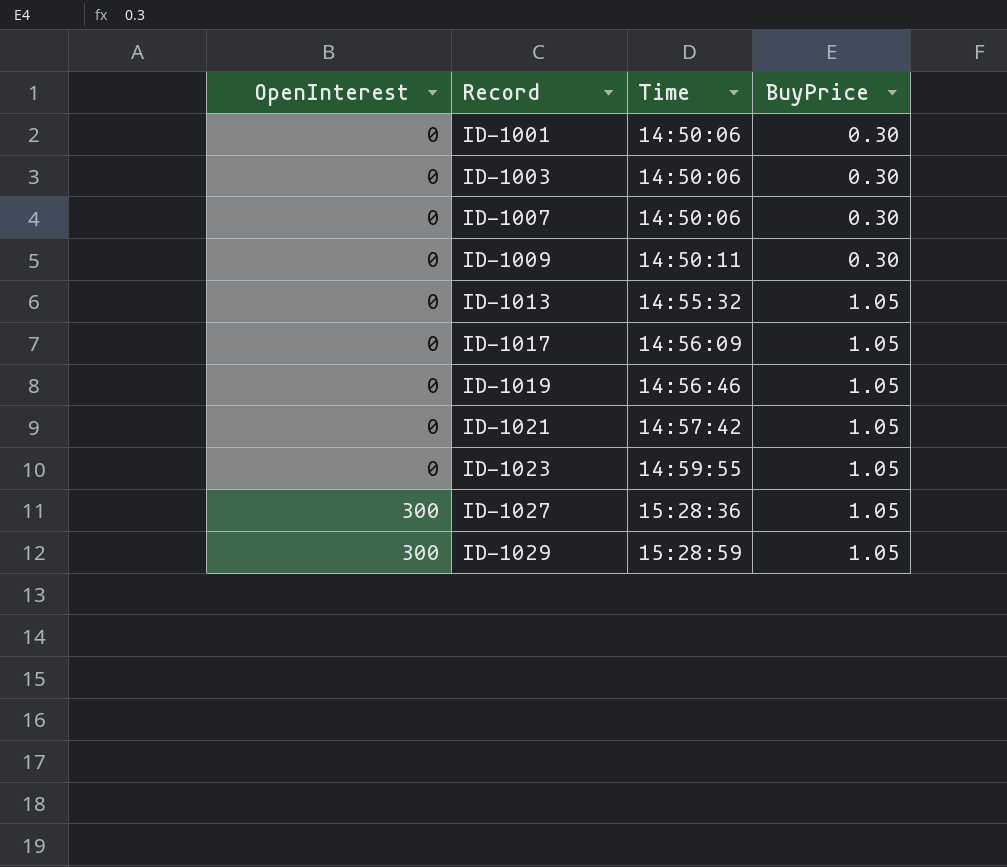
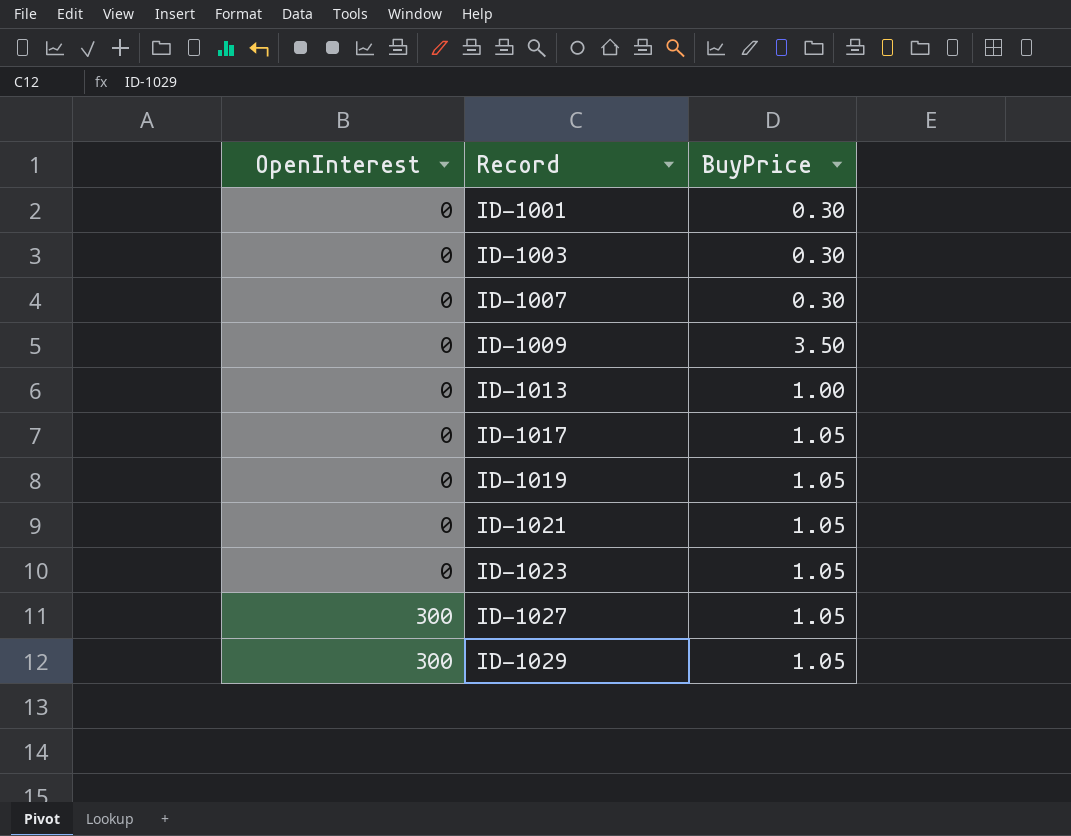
column Time | position: 3 -> none
ID-1009 | BuyPrice: 0.30 -> 3.50
ID-1013 | BuyPrice: 1.05 -> 1.00

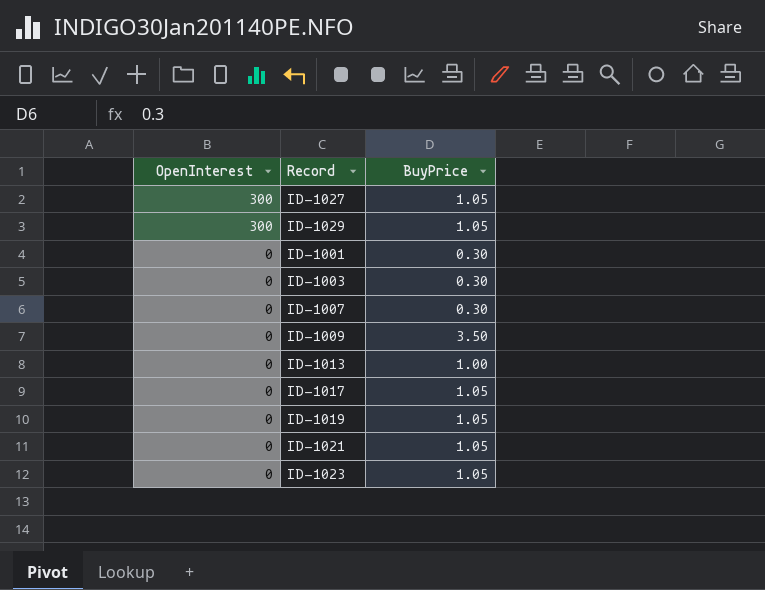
row order: OpenInterest ascending -> OpenInterest descending

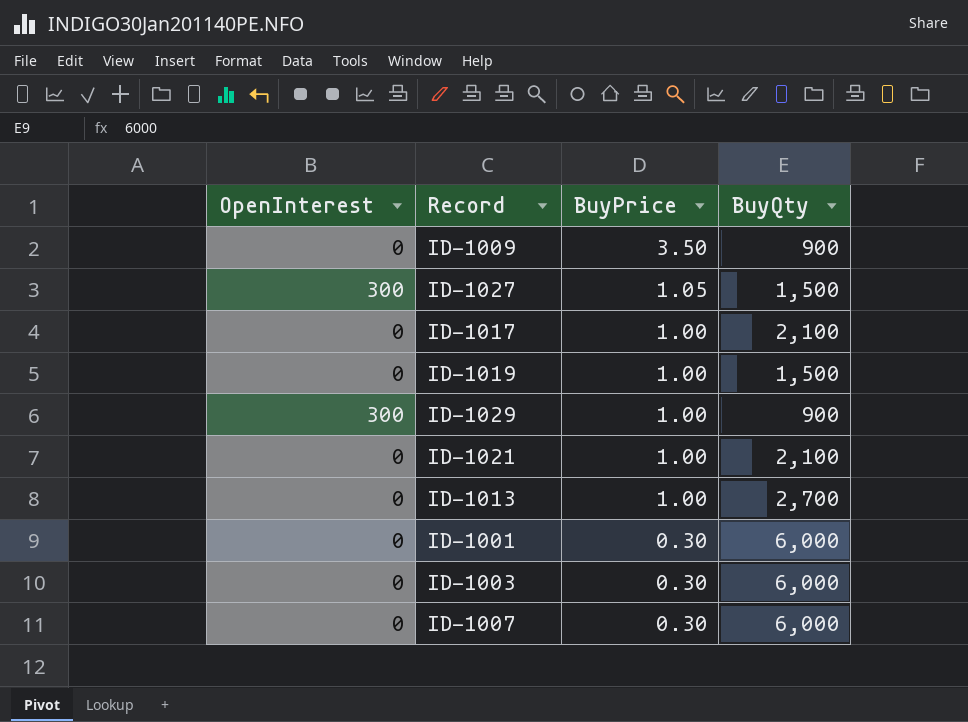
row order: OpenInterest descending -> BuyPrice descending
column BuyQty | position: none -> 4
row ID-1023: 0 | 1.05 -> none
ID-1017 | BuyPrice: 1.05 -> 1.00
ID-1019 | BuyPrice: 1.05 -> 1.00
ID-1029 | BuyPrice: 1.05 -> 1.00
ID-1021 | BuyPrice: 1.05 -> 1.00

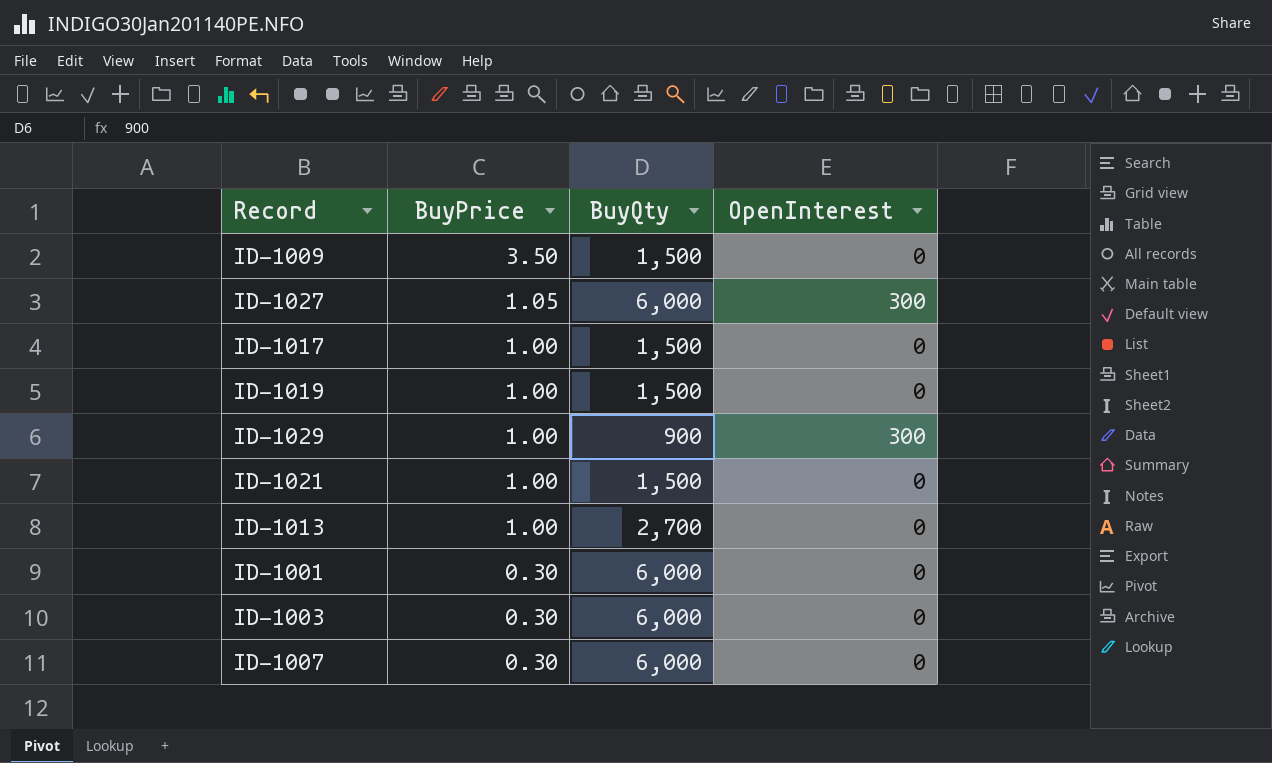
column OpenInterest | position: 1 -> 4
ID-1009 | BuyQty: 900 -> 1,500
ID-1027 | BuyQty: 1,500 -> 6,000
ID-1017 | BuyQty: 2,100 -> 1,500
ID-1021 | BuyQty: 2,100 -> 1,500

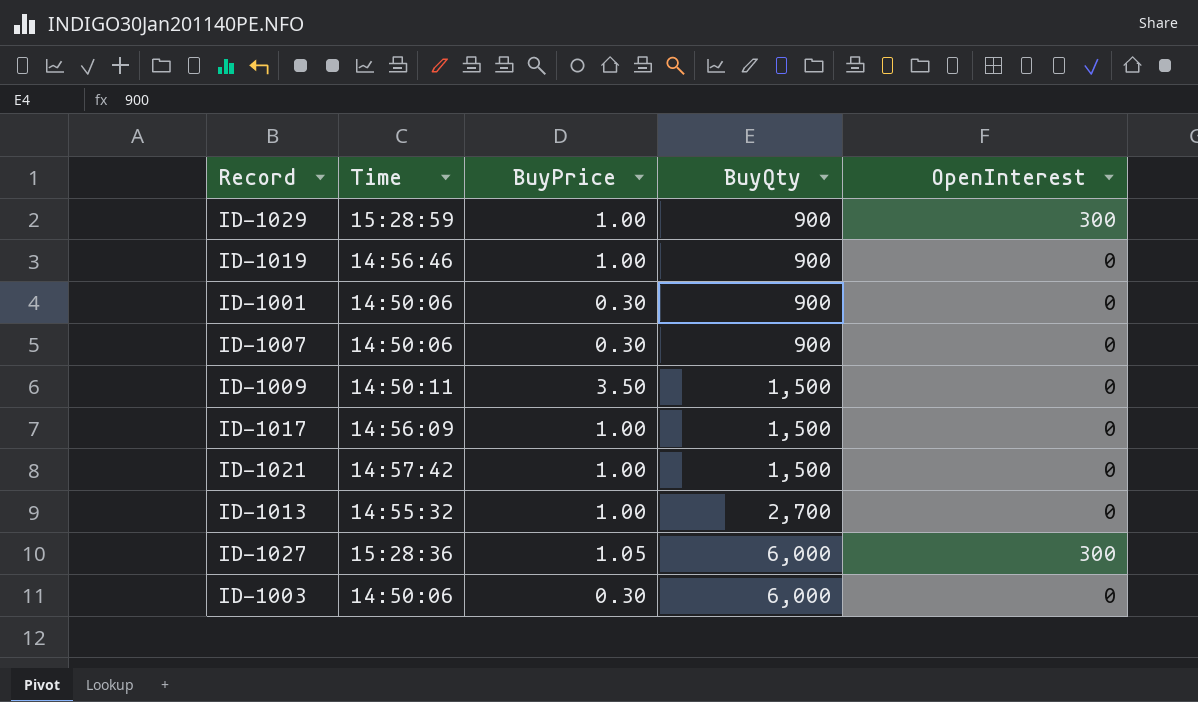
row order: BuyPrice descending -> BuyQty ascending
column Time | position: none -> 2
ID-1019 | BuyQty: 1,500 -> 900
ID-1001 | BuyQty: 6,000 -> 900
ID-1007 | BuyQty: 6,000 -> 900

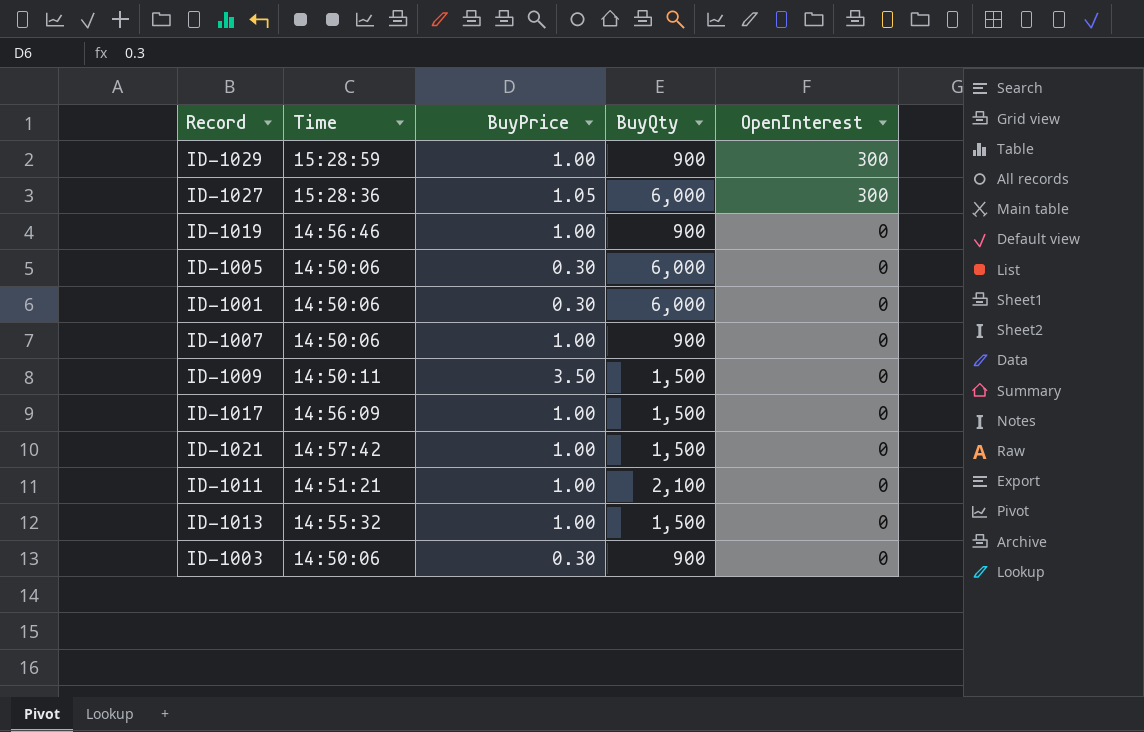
row order: BuyQty ascending -> OpenInterest descending
row ID-1005: none -> 14:50:06 | 0.30 | 6,000 | 0
ID-1001 | BuyQty: 900 -> 6,000
ID-1007 | BuyPrice: 0.30 -> 1.00
row ID-1011: none -> 14:51:21 | 1.00 | 2,100 | 0
ID-1013 | BuyQty: 2,700 -> 1,500
ID-1003 | BuyQty: 6,000 -> 900

